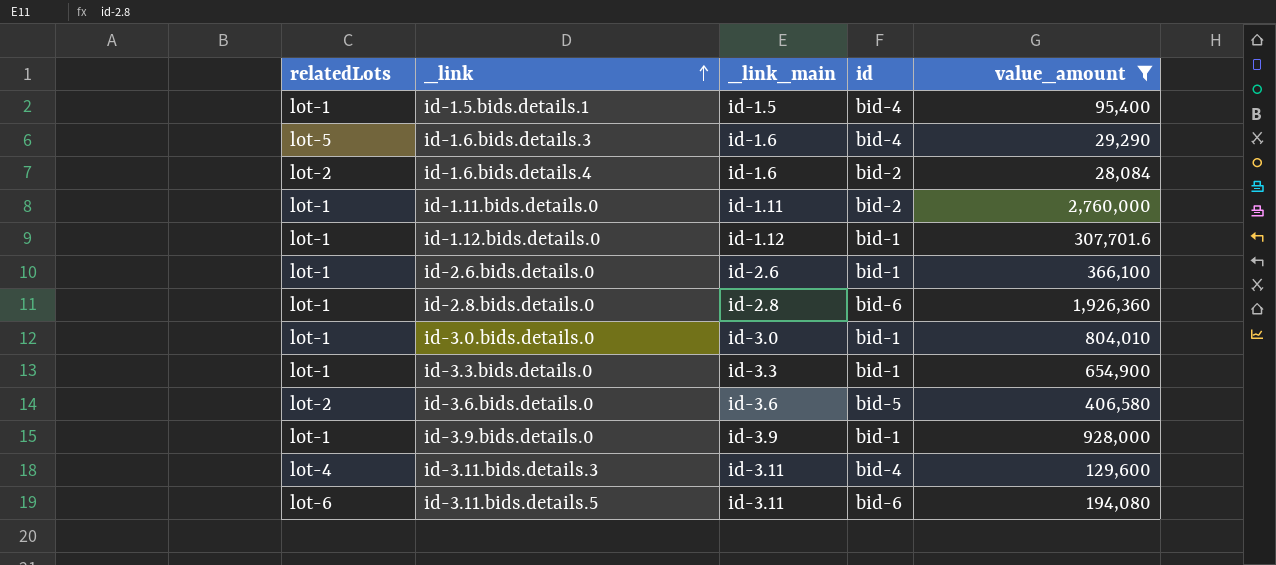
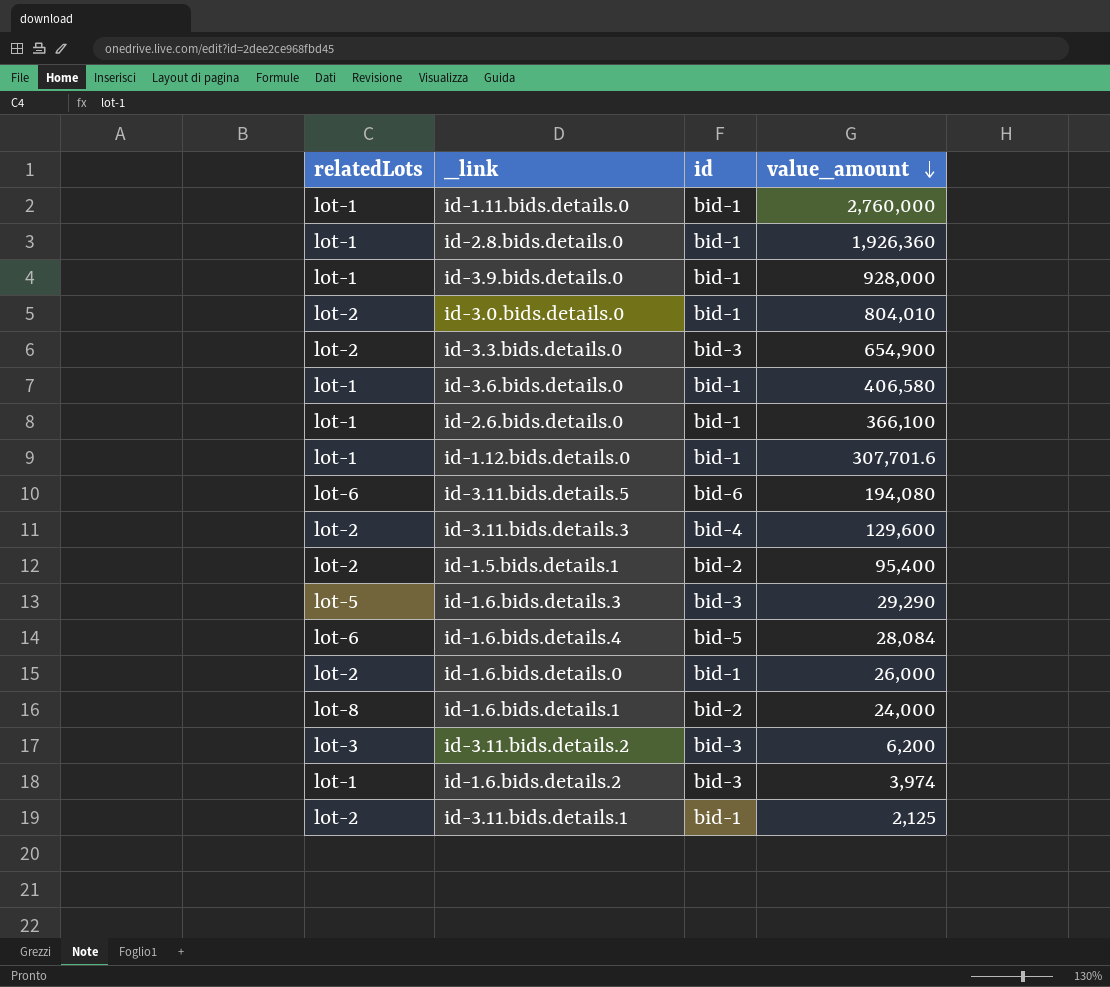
filter: value_amount >= 28,084 -> none
row order: _link ascending -> value_amount descending
column _link_main | position: 3 -> none
id-1.11.bids.details.0 | id: bid-2 -> bid-1
id-2.8.bids.details.0 | id: bid-6 -> bid-1
id-3.0.bids.details.0 | relatedLots: lot-1 -> lot-2
id-3.3.bids.details.0 | relatedLots: lot-1 -> lot-2
id-3.3.bids.details.0 | id: bid-1 -> bid-3
id-3.6.bids.details.0 | relatedLots: lot-2 -> lot-1
id-3.6.bids.details.0 | id: bid-5 -> bid-1
id-3.11.bids.details.3 | relatedLots: lot-4 -> lot-2
id-1.5.bids.details.1 | relatedLots: lot-1 -> lot-2
id-1.5.bids.details.1 | id: bid-4 -> bid-2
id-1.6.bids.details.3 | id: bid-4 -> bid-3
id-1.6.bids.details.4 | relatedLots: lot-2 -> lot-6
id-1.6.bids.details.4 | id: bid-2 -> bid-5

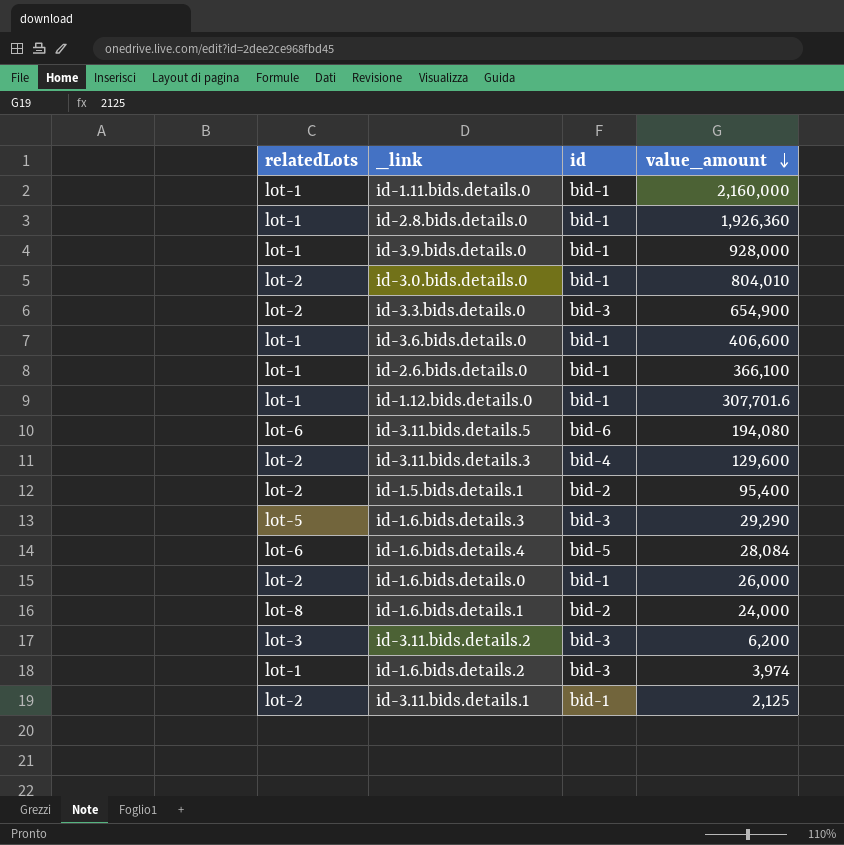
id-1.11.bids.details.0 | value_amount: 2,760,000 -> 2,160,000
id-3.6.bids.details.0 | value_amount: 406,580 -> 406,600

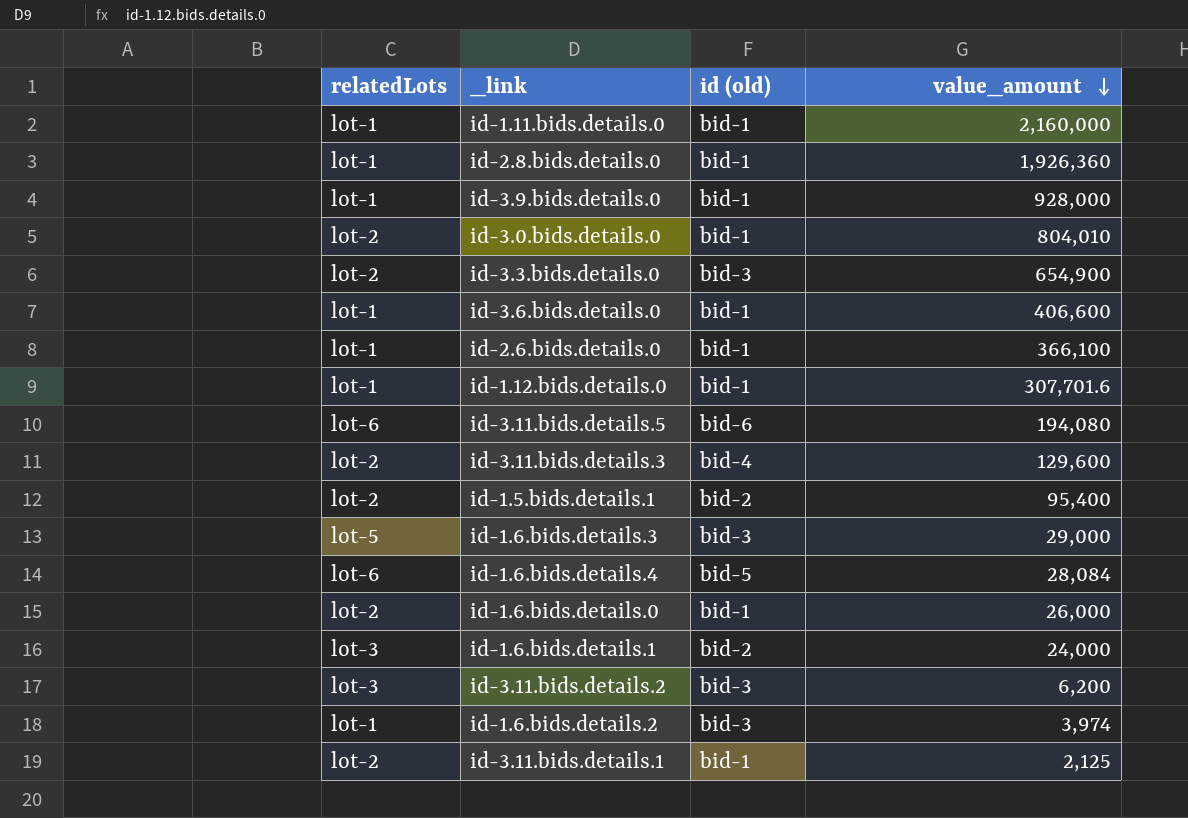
column name: id -> id (old)
id-1.6.bids.details.3 | value_amount: 29,290 -> 29,000
id-1.6.bids.details.1 | relatedLots: lot-8 -> lot-3

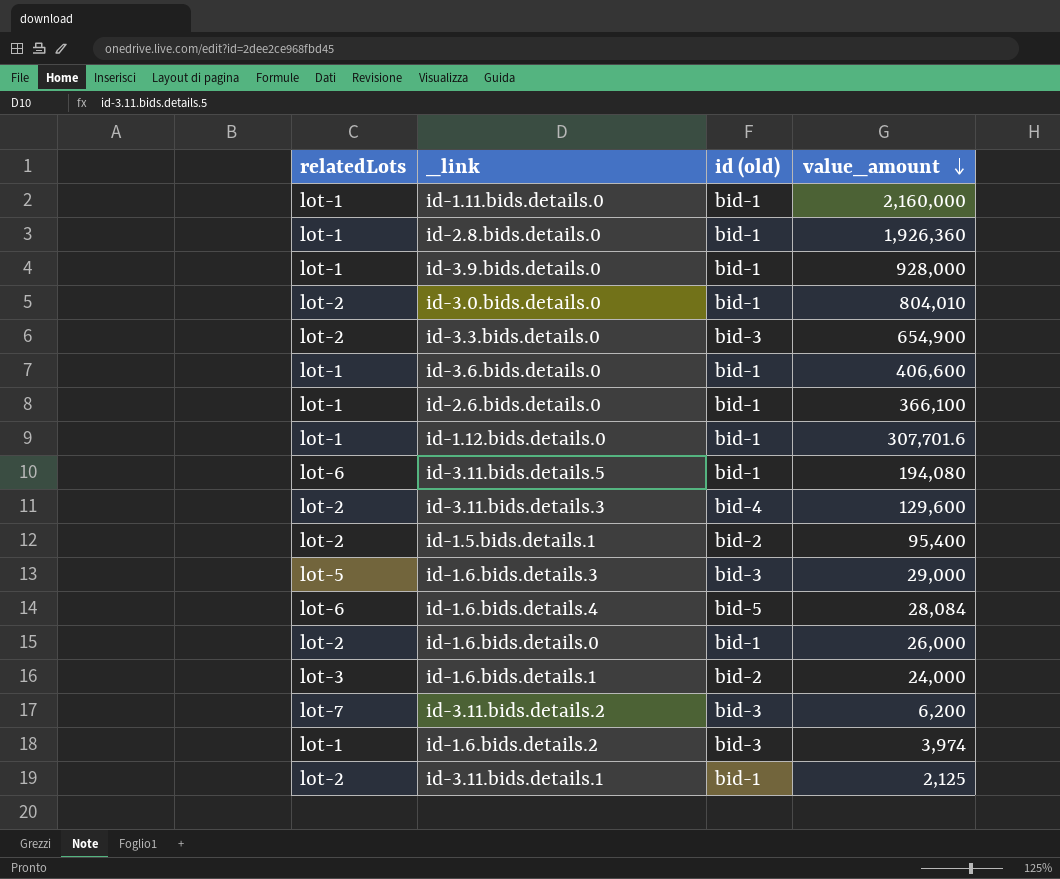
id-3.11.bids.details.5 | id (old): bid-6 -> bid-1
id-3.11.bids.details.2 | relatedLots: lot-3 -> lot-7

